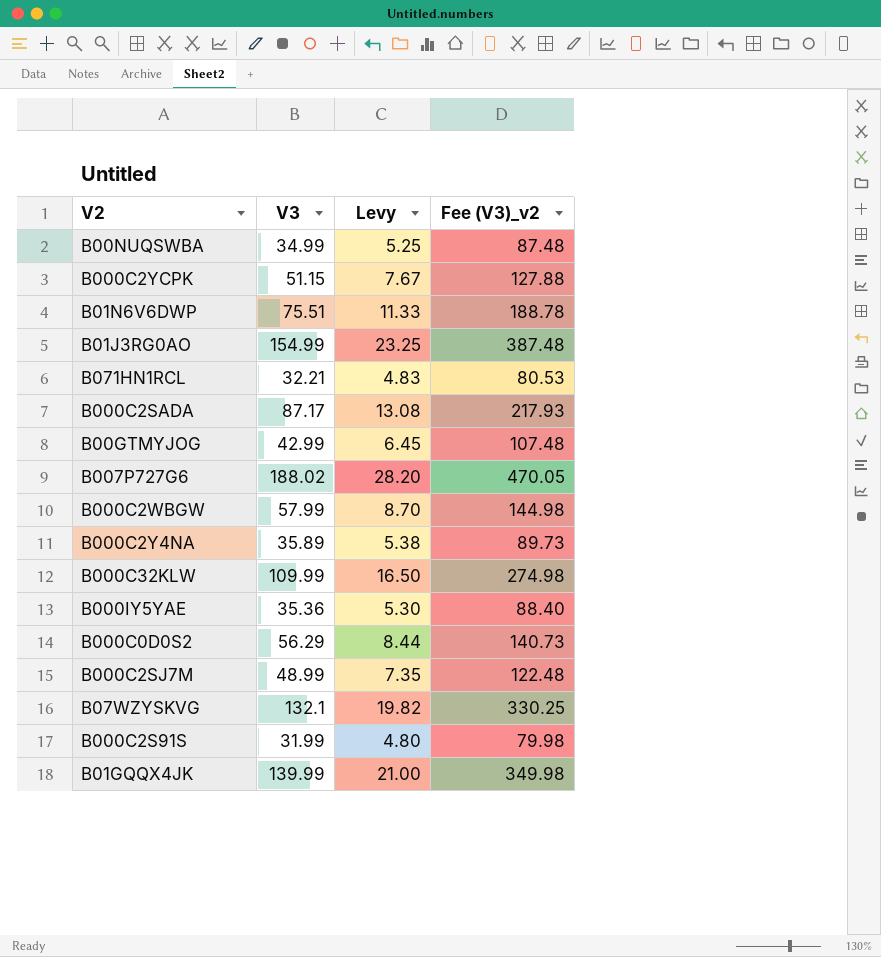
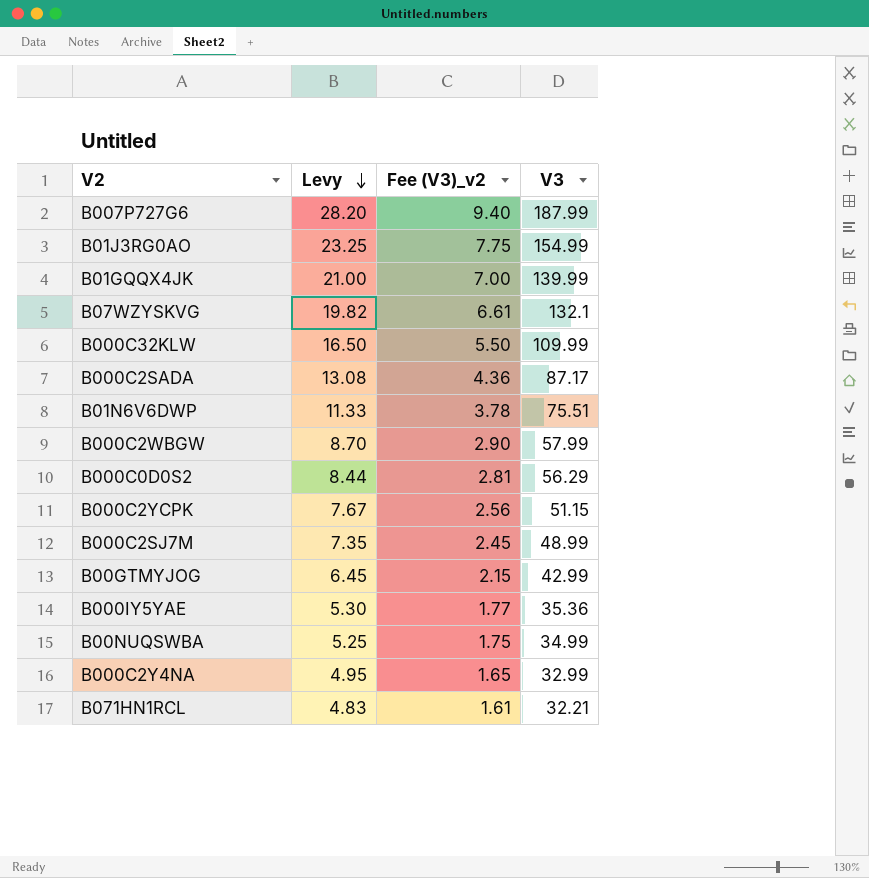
row order: none -> Levy descending
column Fee (V3)_v2 | formula: [V3] * 2.5 -> [V3] * 0.05
column V3 | position: 2 -> 4
row B000C2S91S: 31.99 | 4.80 | 79.98 -> none
B007P727G6 | V3: 188.02 -> 187.99
B000C2Y4NA | Levy: 5.38 -> 4.95
B000C2Y4NA | V3: 35.89 -> 32.99

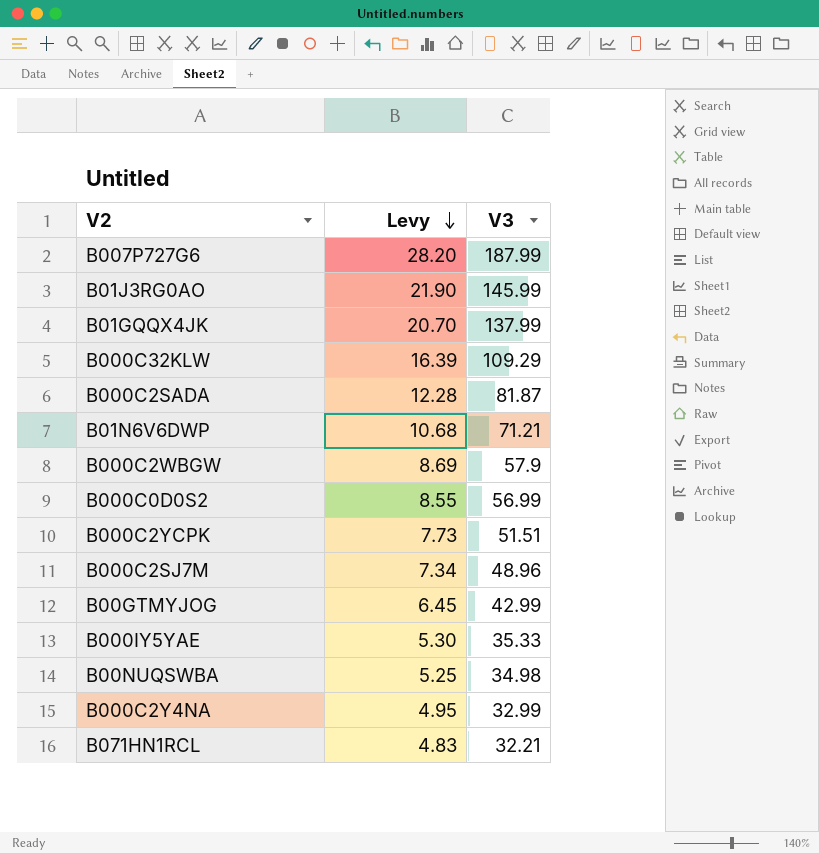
column Fee (V3)_v2 | formula: [V3] * 0.05 -> none
row B07WZYSKVG: 19.82 | 6.61 | 132.1 -> none
B01J3RG0AO | Levy: 23.25 -> 21.90
B01J3RG0AO | V3: 154.99 -> 145.99
B01GQQX4JK | Levy: 21.00 -> 20.70
B01GQQX4JK | V3: 139.99 -> 137.99
B000C32KLW | Levy: 16.50 -> 16.39
B000C32KLW | V3: 109.99 -> 109.29
B000C2SADA | Levy: 13.08 -> 12.28
B000C2SADA | V3: 87.17 -> 81.87
B01N6V6DWP | Levy: 11.33 -> 10.68
B01N6V6DWP | V3: 75.51 -> 71.21
B000C2WBGW | Levy: 8.70 -> 8.69
B000C2WBGW | V3: 57.99 -> 57.9
B000C0D0S2 | Levy: 8.44 -> 8.55
B000C0D0S2 | V3: 56.29 -> 56.99
B000C2YCPK | Levy: 7.67 -> 7.73
B000C2YCPK | V3: 51.15 -> 51.51
B000C2SJ7M | Levy: 7.35 -> 7.34
B000C2SJ7M | V3: 48.99 -> 48.96
B000IY5YAE | V3: 35.36 -> 35.33
B00NUQSWBA | V3: 34.99 -> 34.98

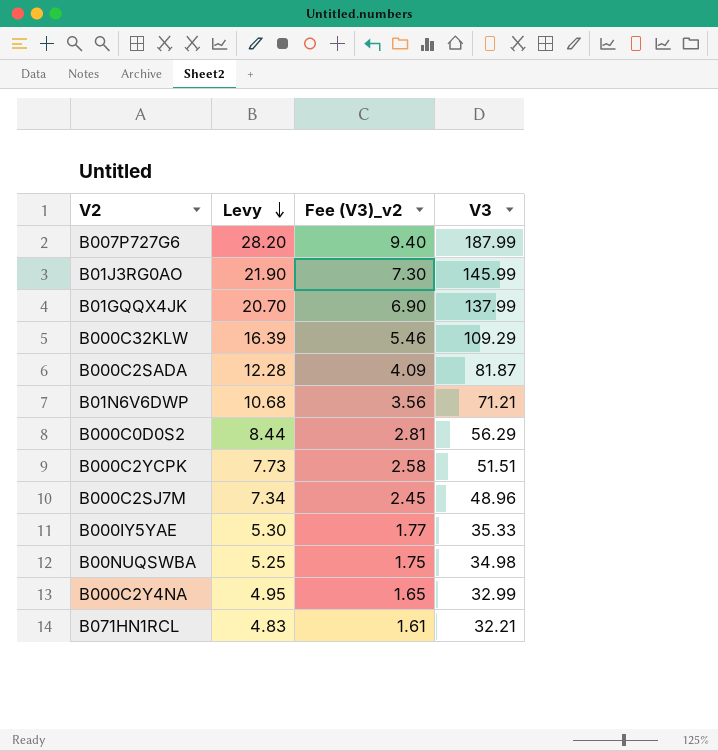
column Fee (V3)_v2 | formula: none -> [V3] * 0.05
row B000C2WBGW: 8.69 | 57.9 -> none
row B00GTMYJOG: 6.45 | 42.99 -> none
B000C0D0S2 | Levy: 8.55 -> 8.44
B000C0D0S2 | V3: 56.99 -> 56.29

